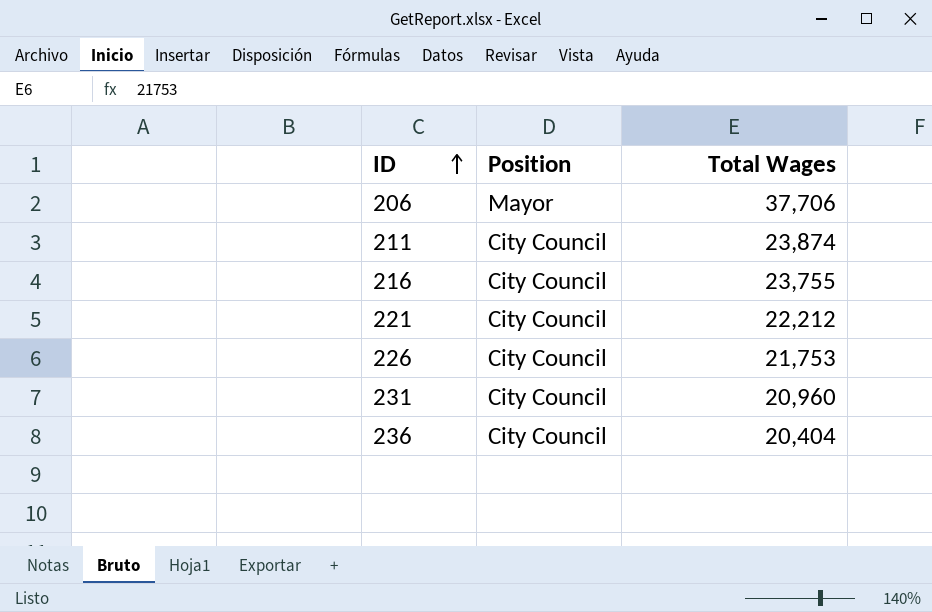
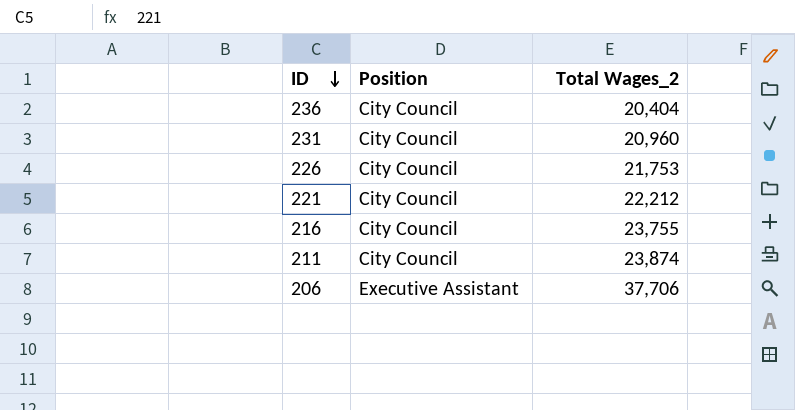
row order: ID ascending -> ID descending
column name: Total Wages -> Total Wages_2
206 | Position: Mayor -> Executive Assistant

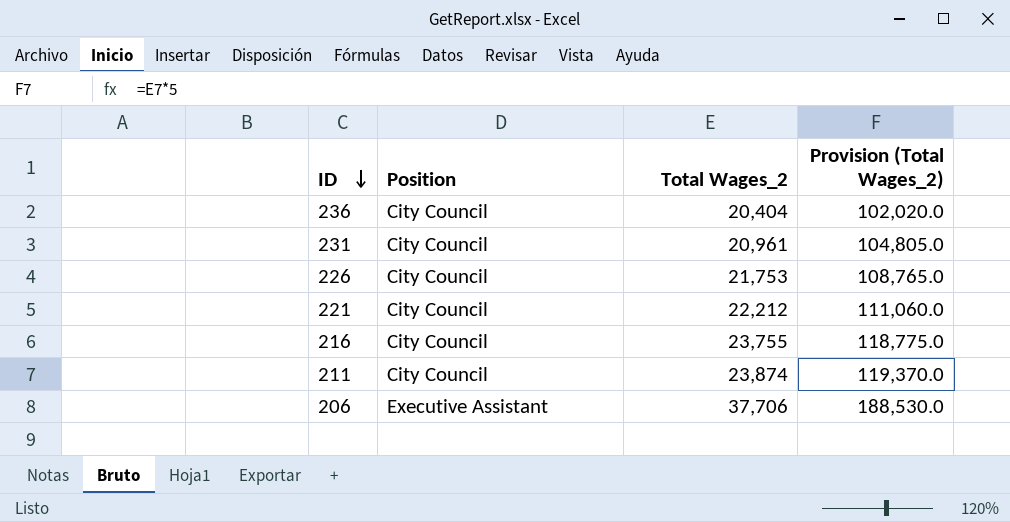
column Provision (Total Wages_2) | formula: none -> [Total Wages_2] * 5
231 | Total Wages_2: 20,960 -> 20,961

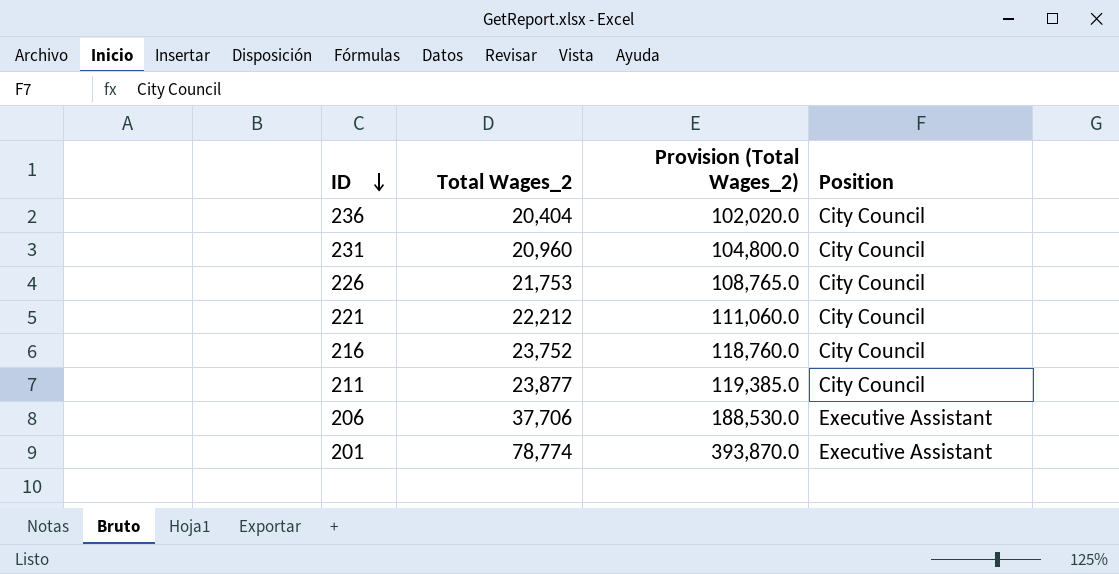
column Position | position: 2 -> 4
231 | Total Wages_2: 20,961 -> 20,960
231 | Provision (Total Wages_2): 104,805.0 -> 104,800.0
216 | Total Wages_2: 23,755 -> 23,752
216 | Provision (Total Wages_2): 118,775.0 -> 118,760.0
211 | Total Wages_2: 23,874 -> 23,877
211 | Provision (Total Wages_2): 119,370.0 -> 119,385.0
row 201: none -> 78,774 | 393,870.0 | Executive Assistant

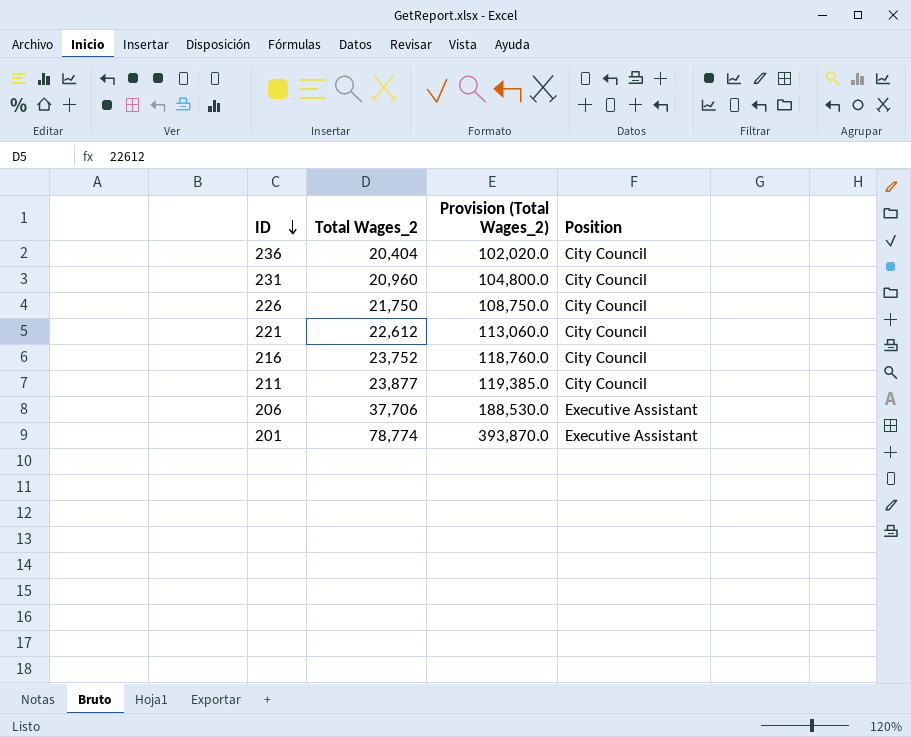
226 | Total Wages_2: 21,753 -> 21,750
226 | Provision (Total Wages_2): 108,765.0 -> 108,750.0
221 | Total Wages_2: 22,212 -> 22,612
221 | Provision (Total Wages_2): 111,060.0 -> 113,060.0

